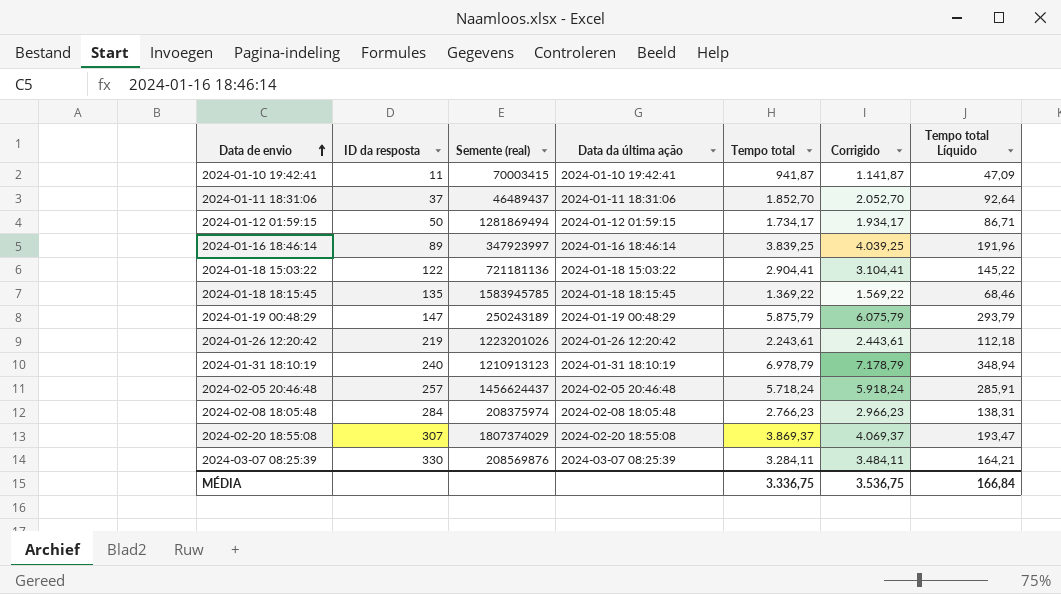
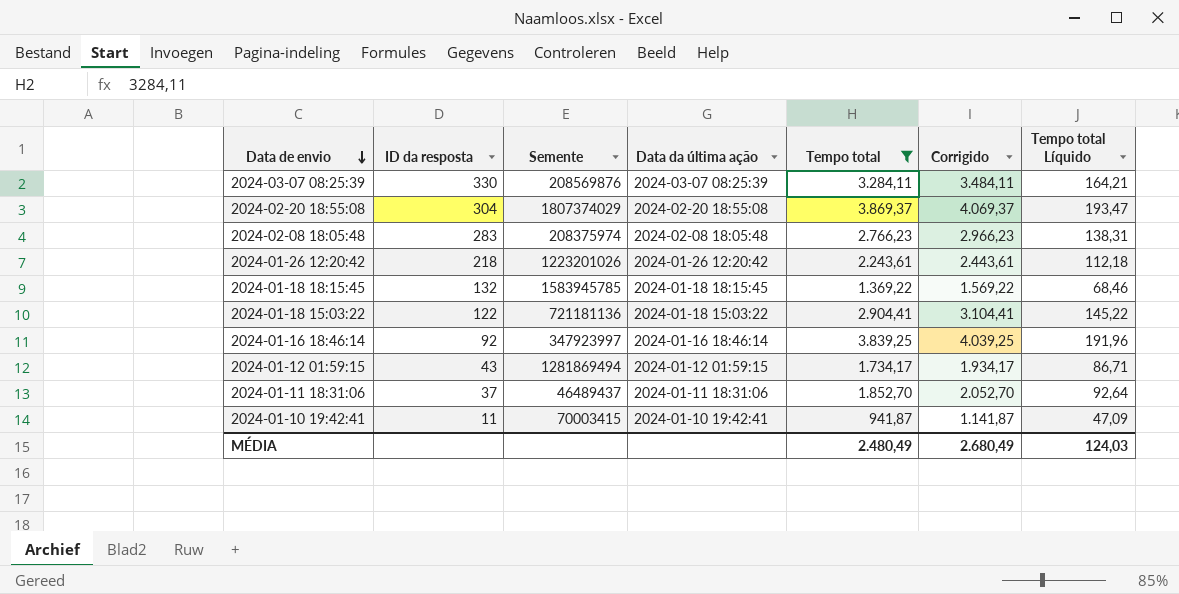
filter: none -> Tempo total <= 3.869,37
row order: Data de envio ascending -> Data de envio descending
column name: Semente (real) -> Semente
2024-02-20 18:55:08 | ID da resposta: 307 -> 304
2024-02-08 18:05:48 | ID da resposta: 284 -> 283
2024-01-26 12:20:42 | ID da resposta: 219 -> 218
2024-01-18 18:15:45 | ID da resposta: 135 -> 132
2024-01-16 18:46:14 | ID da resposta: 89 -> 92
2024-01-12 01:59:15 | ID da resposta: 50 -> 43
MÉDIA | Tempo total: 3.336,75 -> 2.480,49
MÉDIA | Corrigido: 3.536,75 -> 2.680,49
MÉDIA | Tempo total Líquido: 166,84 -> 124,03

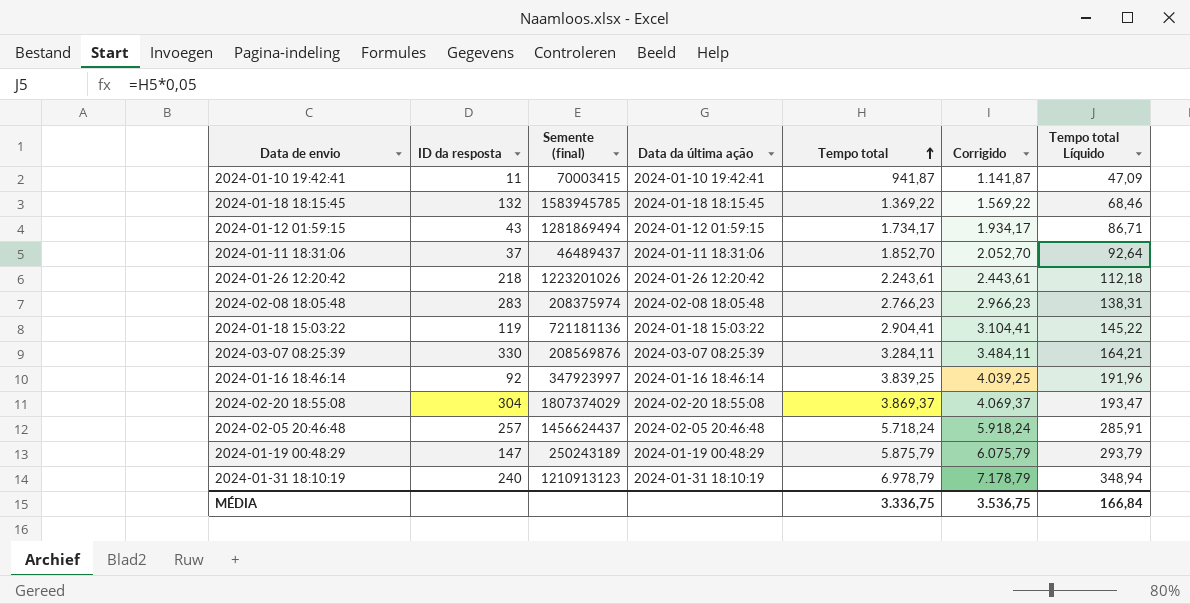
filter: Tempo total <= 3.869,37 -> none
row order: Data de envio descending -> Tempo total ascending
column name: Semente -> Semente (final)
2024-01-18 15:03:22 | ID da resposta: 122 -> 119
MÉDIA | Tempo total: 2.480,49 -> 3.336,75
MÉDIA | Corrigido: 2.680,49 -> 3.536,75
MÉDIA | Tempo total Líquido: 124,03 -> 166,84

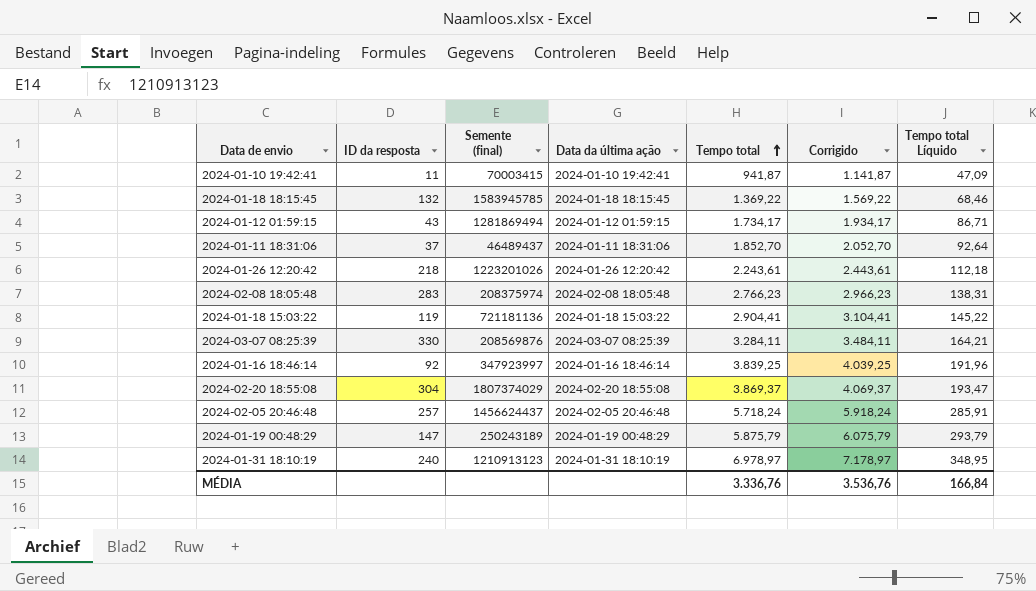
2024-01-31 18:10:19 | Tempo total: 6.978,79 -> 6.978,97
2024-01-31 18:10:19 | Corrigido: 7.178,79 -> 7.178,97
2024-01-31 18:10:19 | Tempo total Líquido: 348,94 -> 348,95
MÉDIA | Tempo total: 3.336,75 -> 3.336,76
MÉDIA | Corrigido: 3.536,75 -> 3.536,76

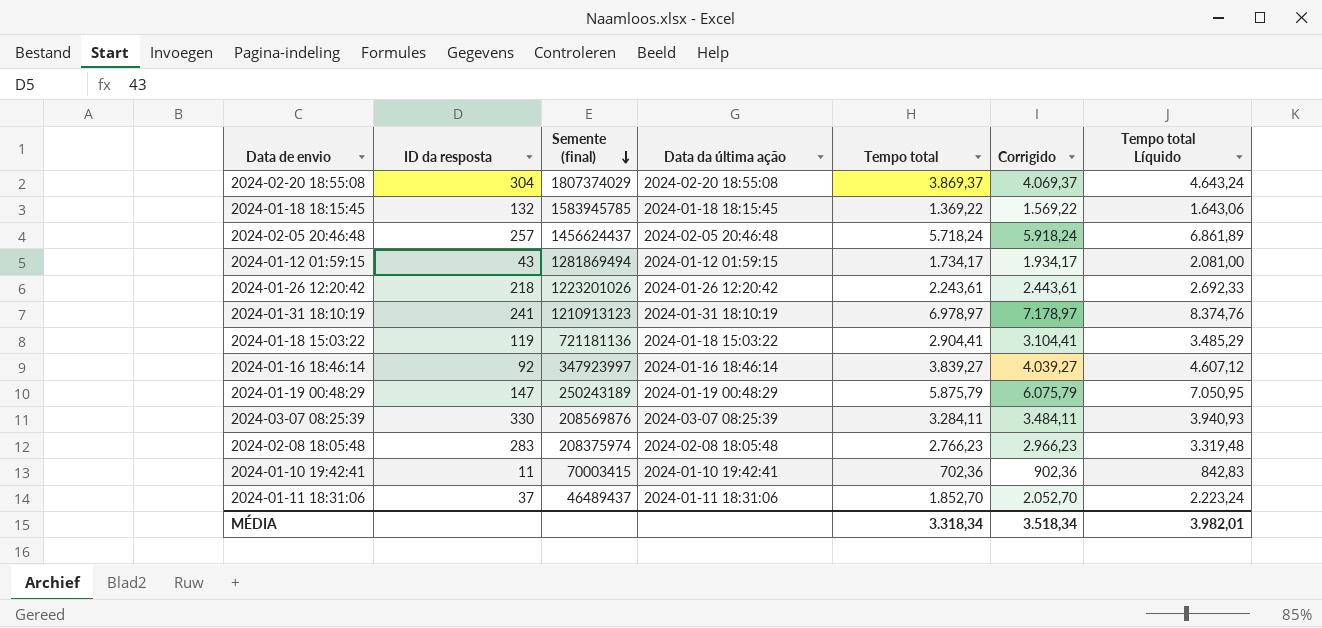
row order: Tempo total ascending -> Semente (final) descending
column Tempo total Líquido | formula: [Tempo total] * 0,05 -> [Tempo total] * 1,2
2024-01-31 18:10:19 | ID da resposta: 240 -> 241
2024-01-16 18:46:14 | Tempo total: 3.839,25 -> 3.839,27
2024-01-16 18:46:14 | Corrigido: 4.039,25 -> 4.039,27
2024-01-10 19:42:41 | Tempo total: 941,87 -> 702,36
2024-01-10 19:42:41 | Corrigido: 1.141,87 -> 902,36
MÉDIA | Tempo total: 3.336,76 -> 3.318,34
MÉDIA | Corrigido: 3.536,76 -> 3.518,34
MÉDIA | Tempo total Líquido: 166,84 -> 3.982,01

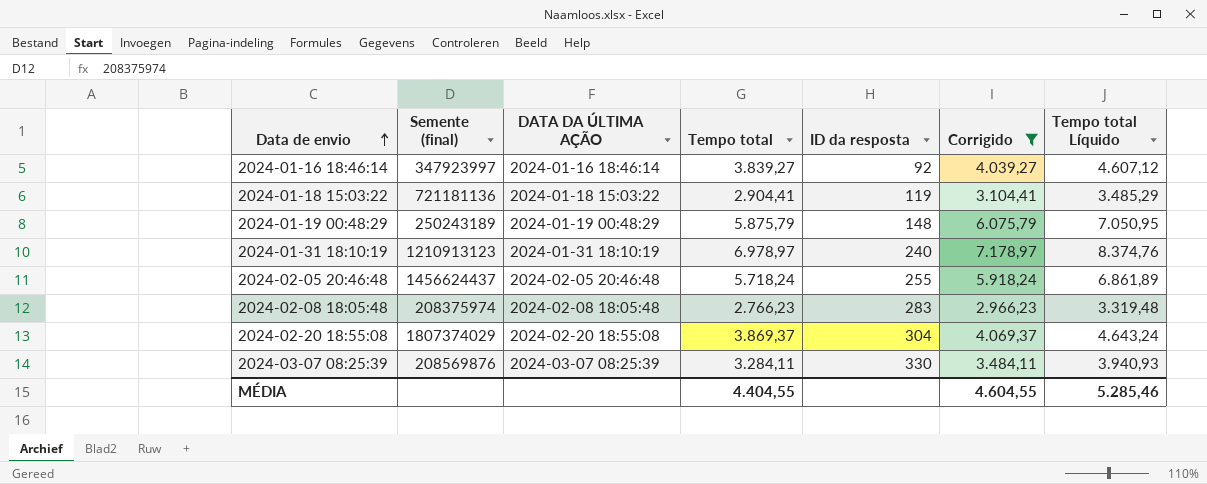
filter: none -> Corrigido >= 2.966,23
row order: Semente (final) descending -> Data de envio ascending
column name: Data da última ação -> DATA DA ÚLTIMA AÇÃO
column ID da resposta | position: 2 -> 5
2024-01-19 00:48:29 | ID da resposta: 147 -> 148
2024-01-31 18:10:19 | ID da resposta: 241 -> 240
2024-02-05 20:46:48 | ID da resposta: 257 -> 255
MÉDIA | Tempo total: 3.318,34 -> 4.404,55
MÉDIA | Corrigido: 3.518,34 -> 4.604,55
MÉDIA | Tempo total Líquido: 3.982,01 -> 5.285,46

